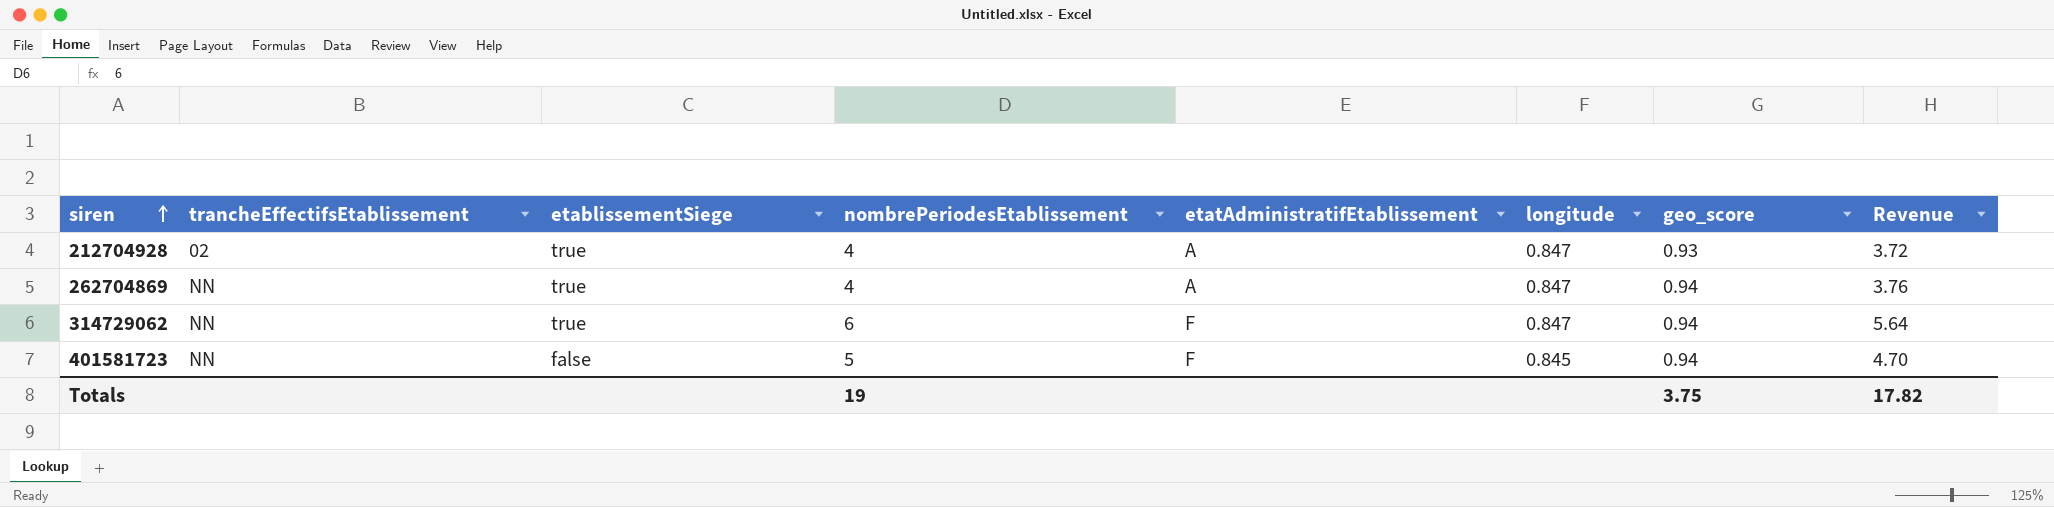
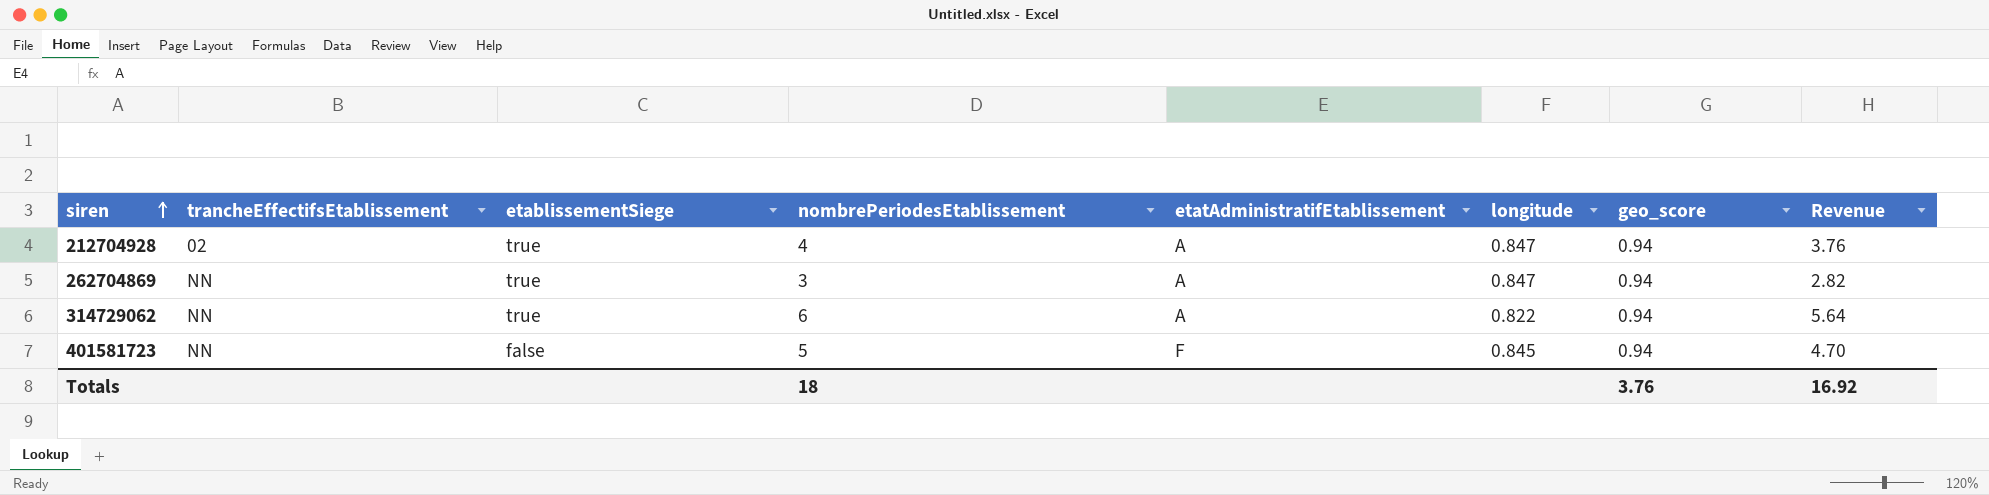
212704928 | geo_score: 0.93 -> 0.94
212704928 | Revenue: 3.72 -> 3.76
262704869 | nombrePeriodesEtablissement: 4 -> 3
262704869 | Revenue: 3.76 -> 2.82
314729062 | etatAdministratifEtablissement: F -> A
314729062 | longitude: 0.847 -> 0.822
Totals | nombrePeriodesEtablissement: 19 -> 18
Totals | geo_score: 3.75 -> 3.76
Totals | Revenue: 17.82 -> 16.92

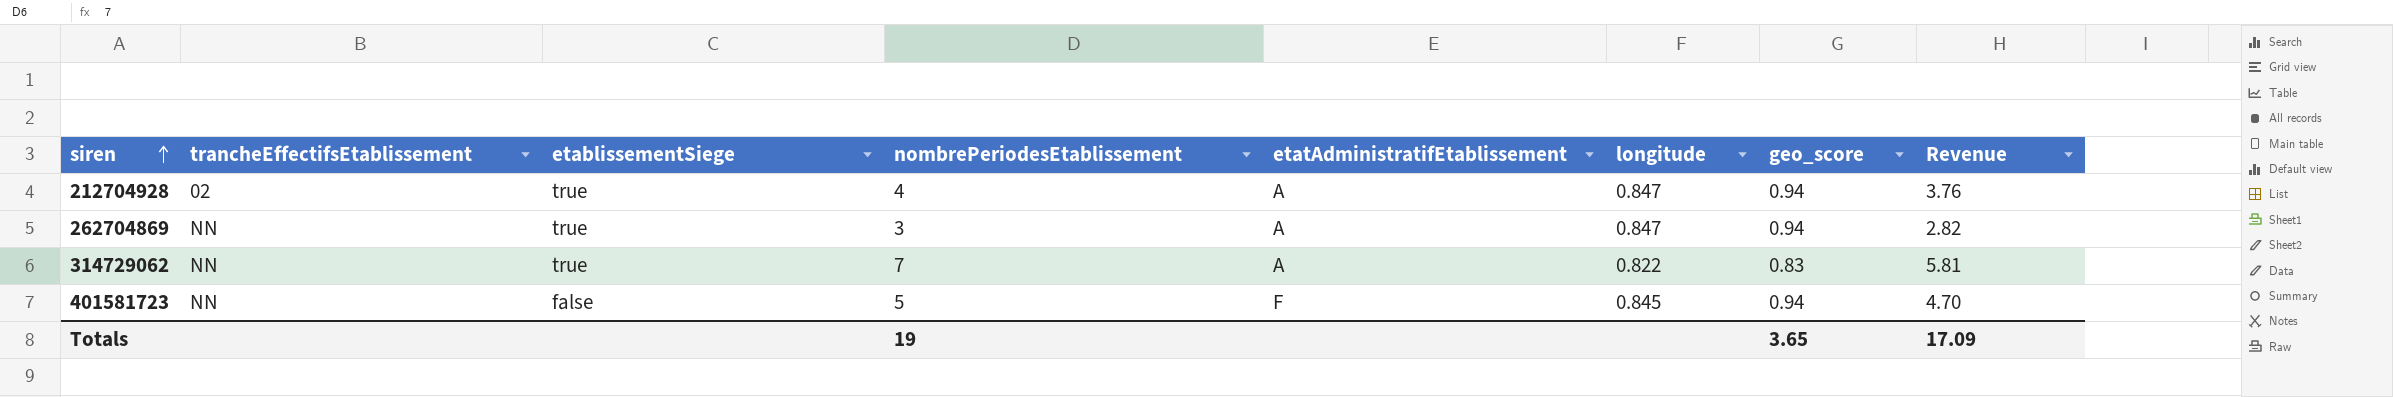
314729062 | nombrePeriodesEtablissement: 6 -> 7
314729062 | geo_score: 0.94 -> 0.83
314729062 | Revenue: 5.64 -> 5.81
Totals | nombrePeriodesEtablissement: 18 -> 19
Totals | geo_score: 3.76 -> 3.65
Totals | Revenue: 16.92 -> 17.09

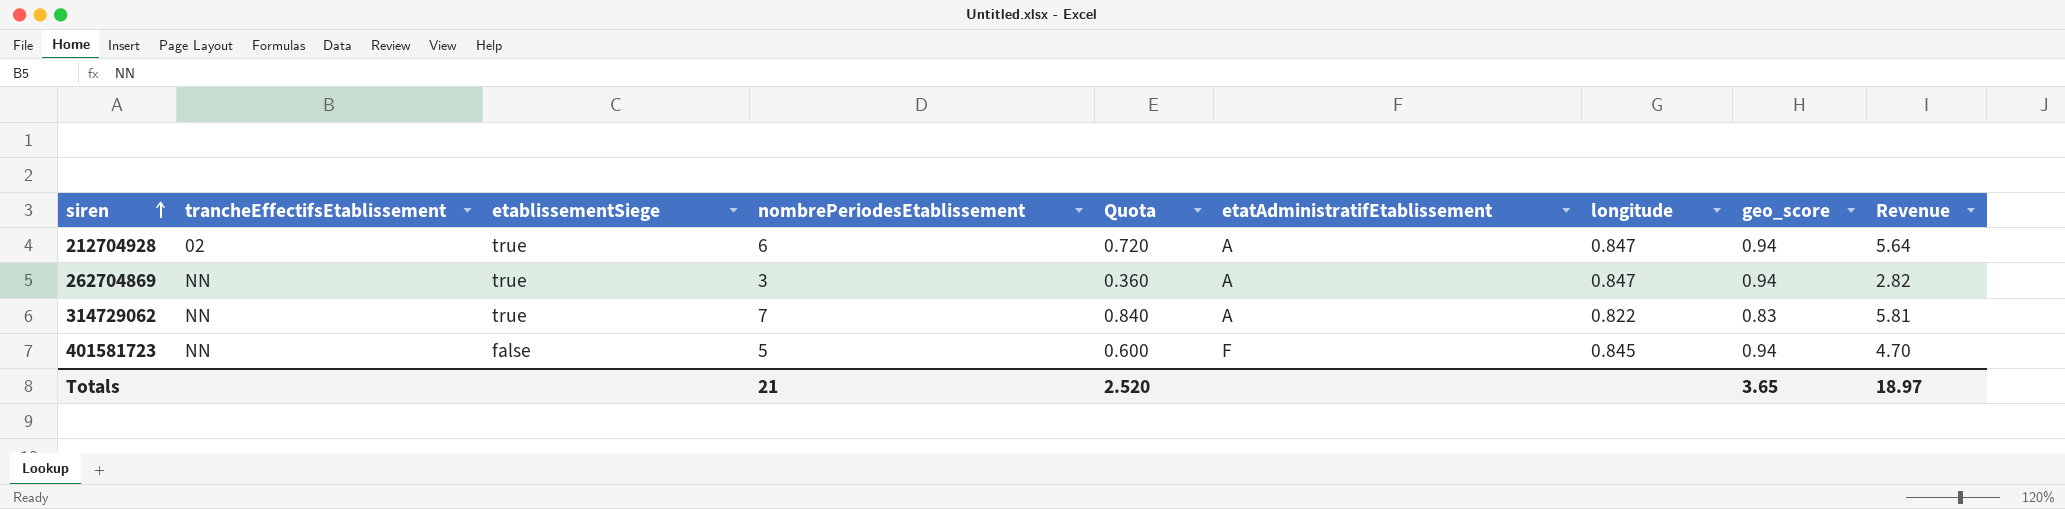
column Quota | formula: none -> [nombrePeriodesEtablissement] * 0.12
212704928 | nombrePeriodesEtablissement: 4 -> 6
212704928 | Revenue: 3.76 -> 5.64
Totals | nombrePeriodesEtablissement: 19 -> 21
Totals | Revenue: 17.09 -> 18.97

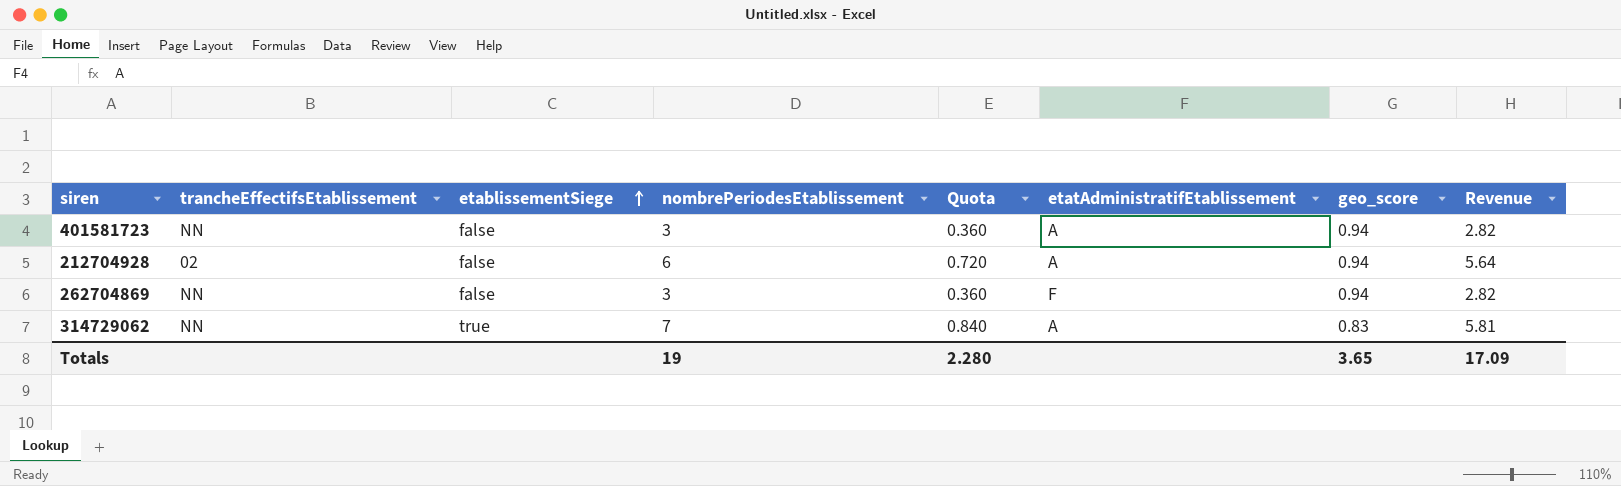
row order: siren ascending -> etablissementSiege ascending
column longitude | position: 7 -> none
401581723 | nombrePeriodesEtablissement: 5 -> 3
401581723 | Quota: 0.600 -> 0.360
401581723 | etatAdministratifEtablissement: F -> A
401581723 | Revenue: 4.70 -> 2.82
212704928 | etablissementSiege: true -> false
262704869 | etablissementSiege: true -> false
262704869 | etatAdministratifEtablissement: A -> F
Totals | nombrePeriodesEtablissement: 21 -> 19
Totals | Quota: 2.520 -> 2.280
Totals | Revenue: 18.97 -> 17.09

